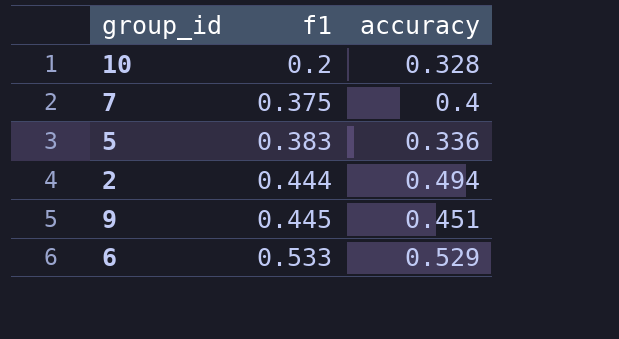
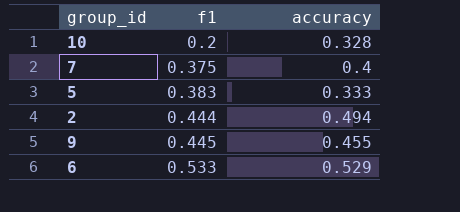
5 | accuracy: 0.336 -> 0.333
9 | accuracy: 0.451 -> 0.455

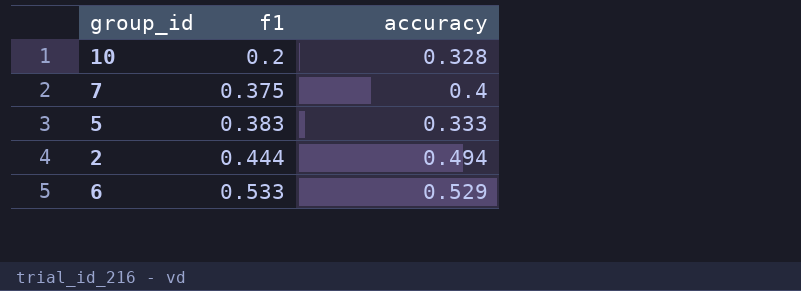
row 9: 0.445 | 0.455 -> none

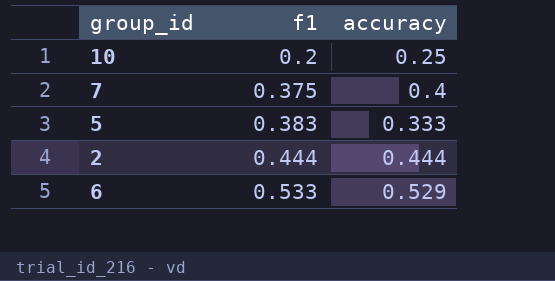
10 | accuracy: 0.328 -> 0.25
2 | accuracy: 0.494 -> 0.444

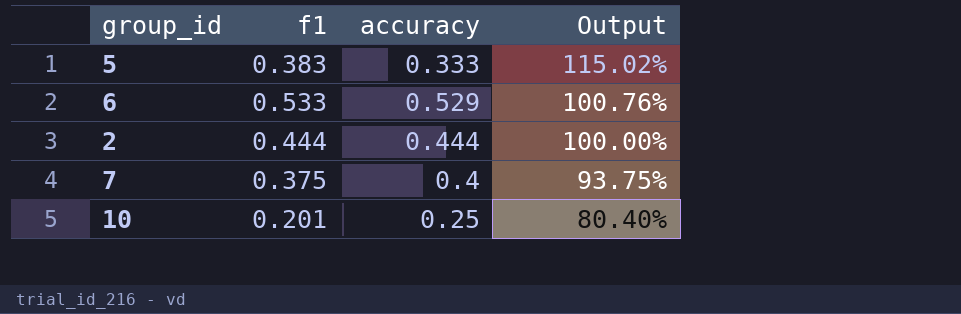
row order: f1 ascending -> Output descending
column Output | formula: none -> [f1] / [accuracy]
10 | f1: 0.2 -> 0.201

